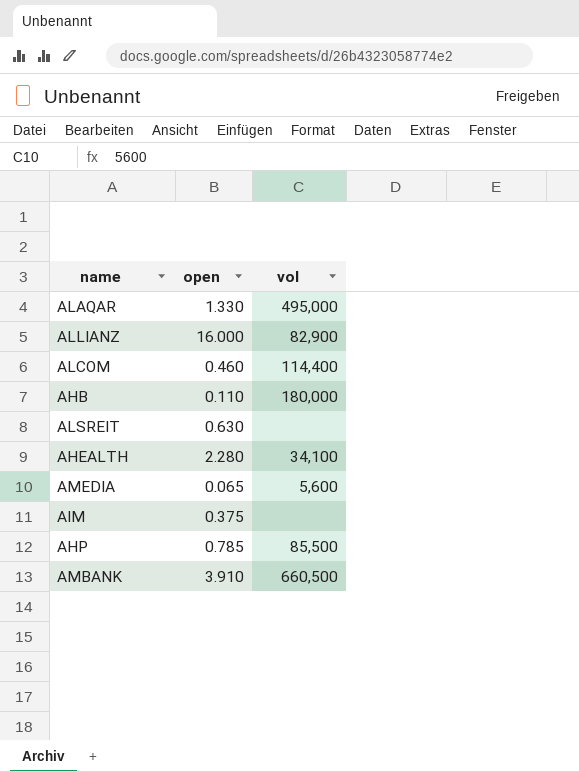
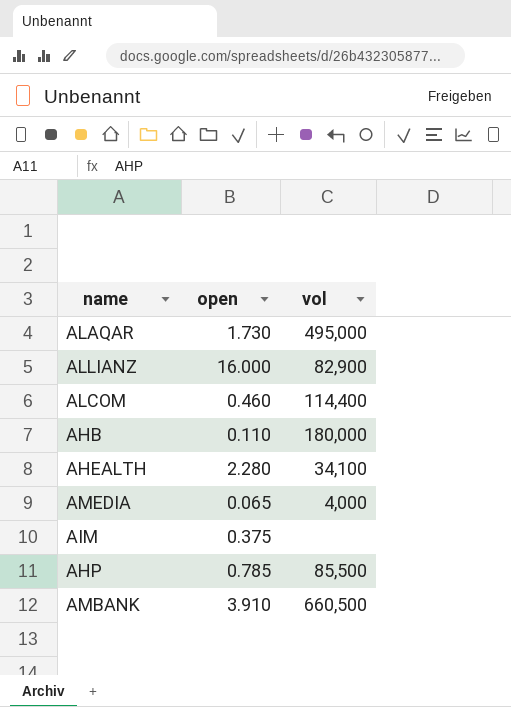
row ALSREIT: 0.630 | none -> none
ALAQAR | open: 1.330 -> 1.730
AMEDIA | vol: 5,600 -> 4,000

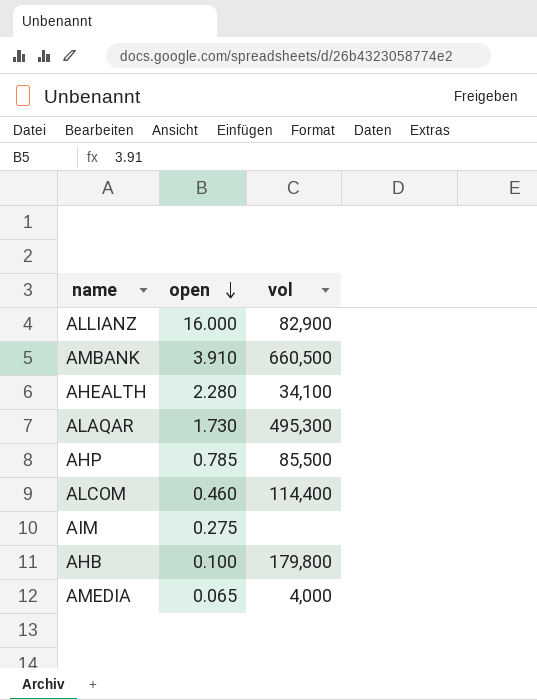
row order: none -> open descending
ALAQAR | vol: 495,000 -> 495,300
AIM | open: 0.375 -> 0.275
AHB | open: 0.110 -> 0.100
AHB | vol: 180,000 -> 179,800

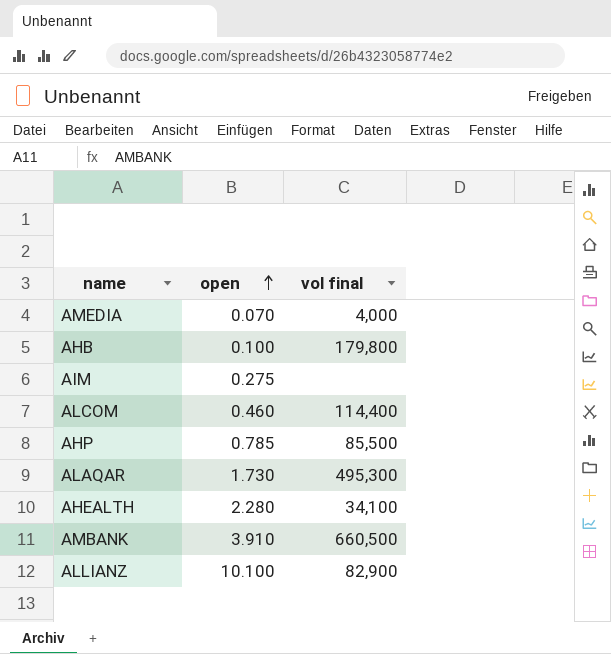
row order: open descending -> open ascending
column name: vol -> vol final
AMEDIA | open: 0.065 -> 0.070
ALLIANZ | open: 16.000 -> 10.100

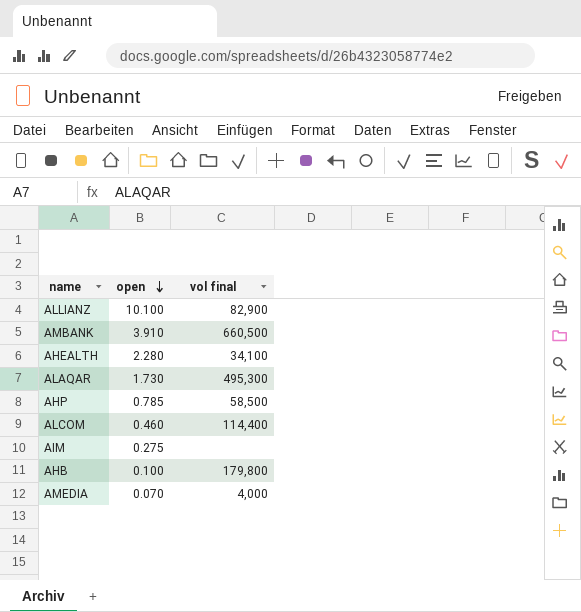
row order: open ascending -> open descending
AHP | vol final: 85,500 -> 58,500

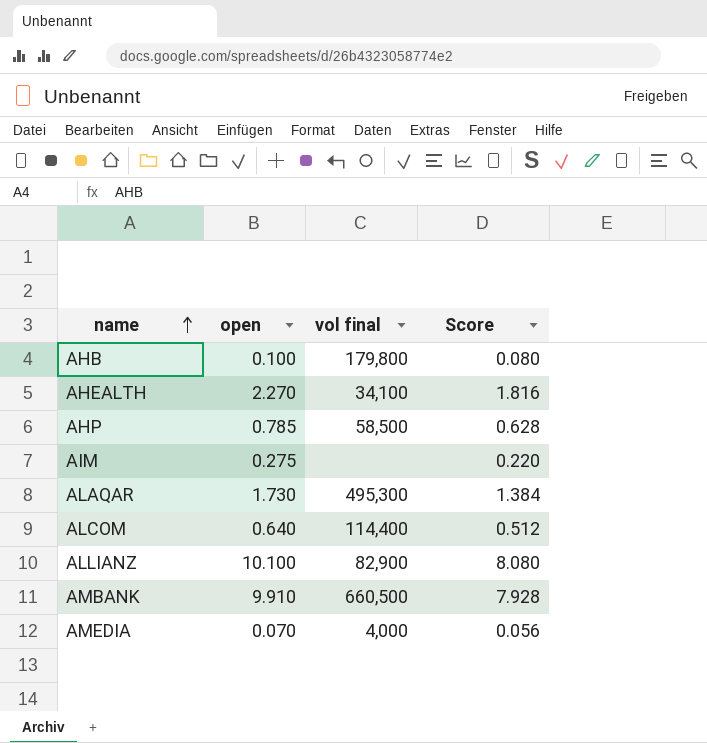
row order: open descending -> name ascending
column Score | formula: none -> [open] * 0.8
AHEALTH | open: 2.280 -> 2.270
ALCOM | open: 0.460 -> 0.640
AMBANK | open: 3.910 -> 9.910

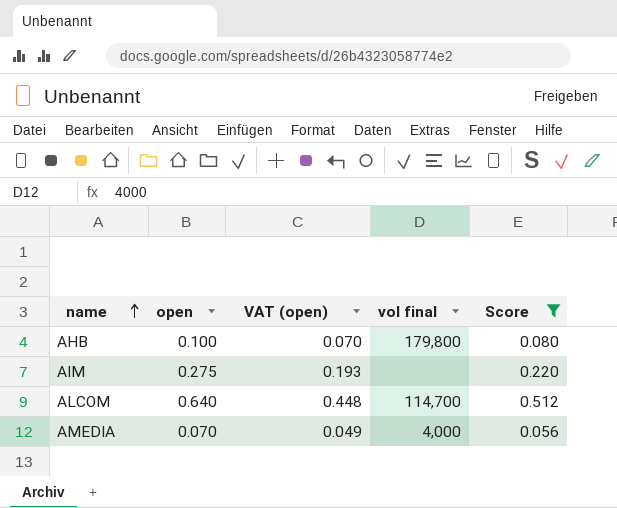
filter: none -> Score <= 0.512
column VAT (open) | formula: none -> [open] * 0.7
ALCOM | vol final: 114,400 -> 114,700

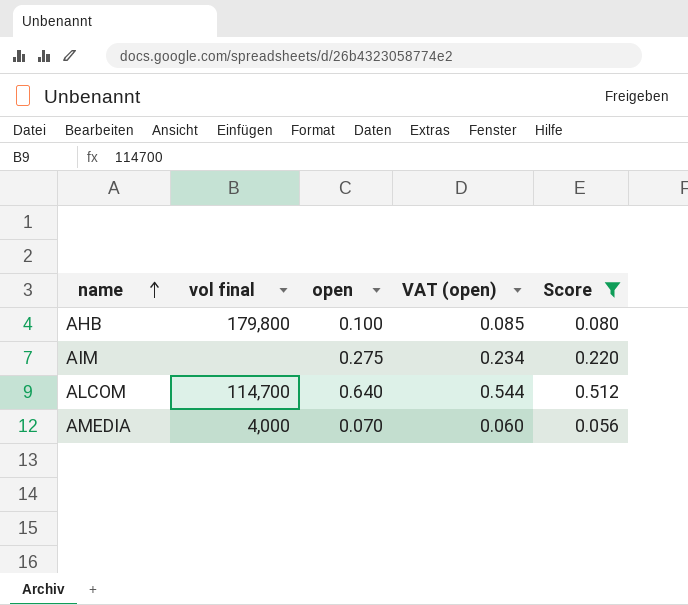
column vol final | position: 4 -> 2
column VAT (open) | formula: [open] * 0.7 -> [open] * 0.85

